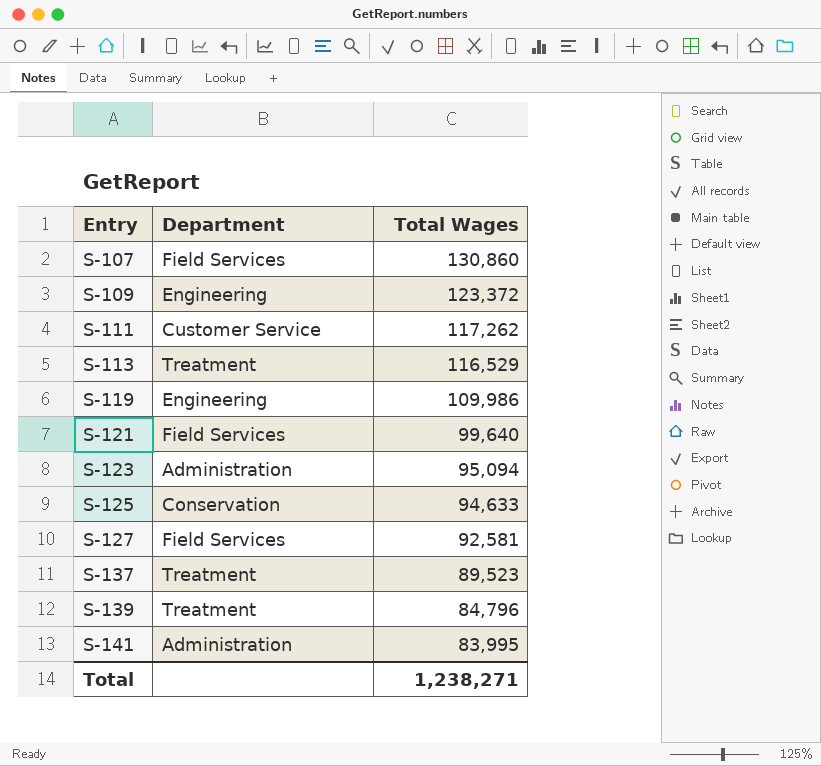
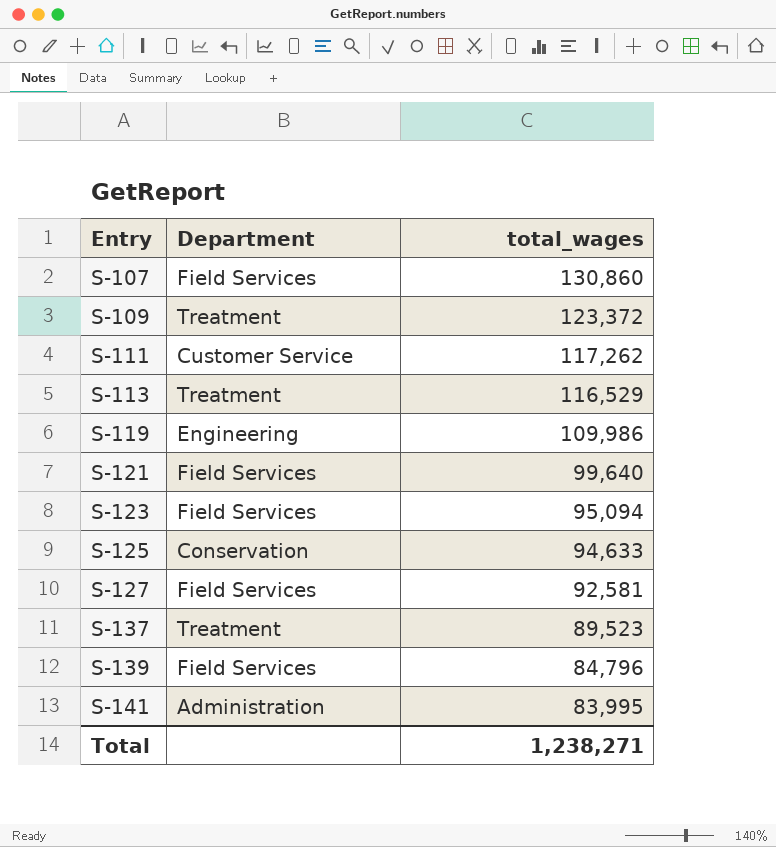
column name: Total Wages -> total_wages
S-109 | Department: Engineering -> Treatment
S-123 | Department: Administration -> Field Services
S-139 | Department: Treatment -> Field Services

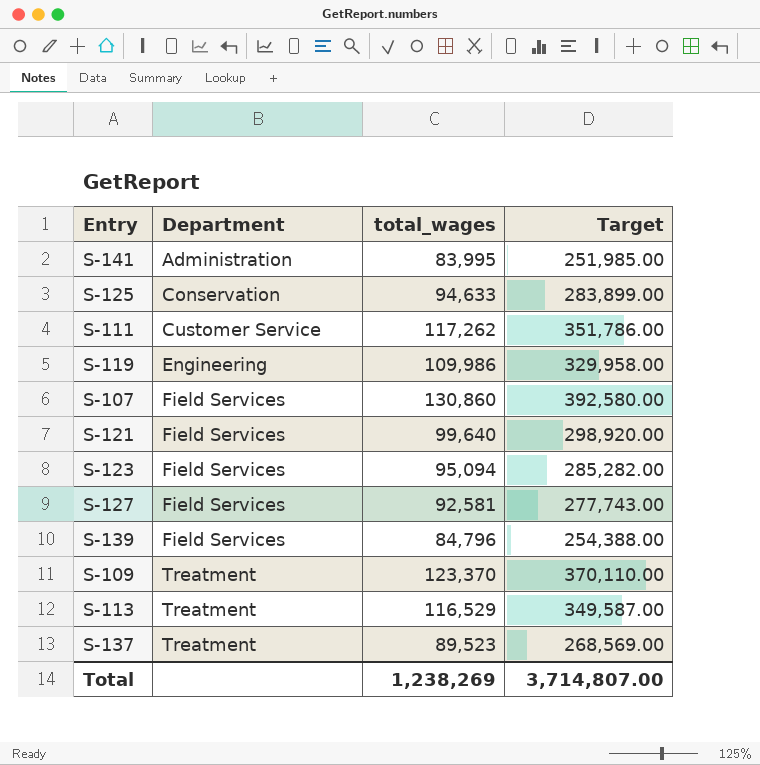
row order: Entry ascending -> Department ascending
column Target | formula: none -> [total_wages] * 3
S-109 | total_wages: 123,372 -> 123,370
Total | total_wages: 1,238,271 -> 1,238,269

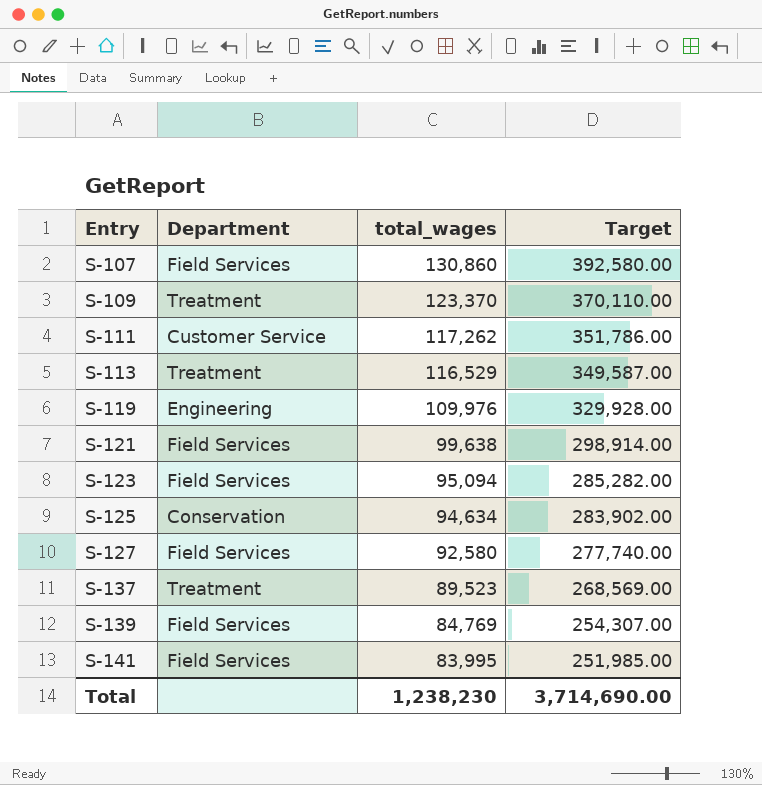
row order: Department ascending -> Entry ascending
S-119 | total_wages: 109,986 -> 109,976
S-119 | Target: 329,958.00 -> 329,928.00
S-121 | total_wages: 99,640 -> 99,638
S-121 | Target: 298,920.00 -> 298,914.00
S-125 | total_wages: 94,633 -> 94,634
S-125 | Target: 283,899.00 -> 283,902.00
S-127 | total_wages: 92,581 -> 92,580
S-127 | Target: 277,743.00 -> 277,740.00
S-139 | total_wages: 84,796 -> 84,769
S-139 | Target: 254,388.00 -> 254,307.00
S-141 | Department: Administration -> Field Services
Total | total_wages: 1,238,269 -> 1,238,230
Total | Target: 3,714,807.00 -> 3,714,690.00

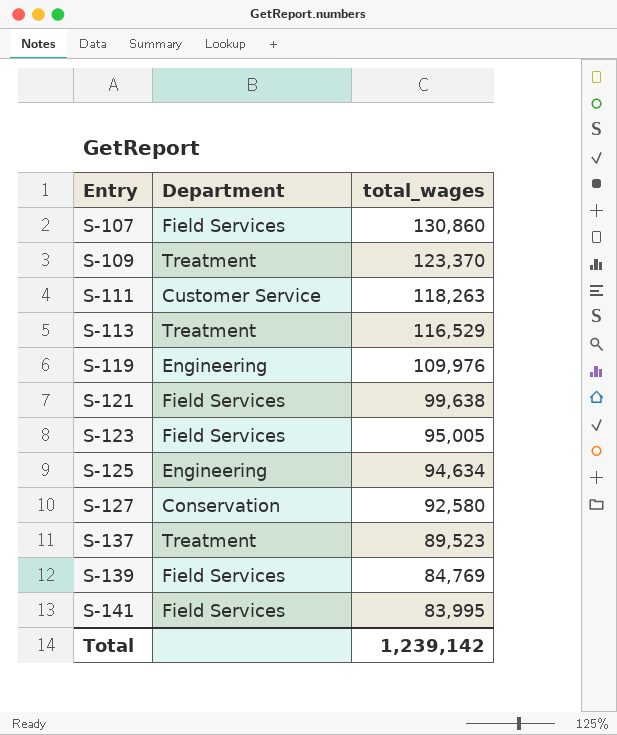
column Target | formula: [total_wages] * 3 -> none
S-111 | total_wages: 117,262 -> 118,263
S-123 | total_wages: 95,094 -> 95,005
S-125 | Department: Conservation -> Engineering
S-127 | Department: Field Services -> Conservation
Total | total_wages: 1,238,230 -> 1,239,142

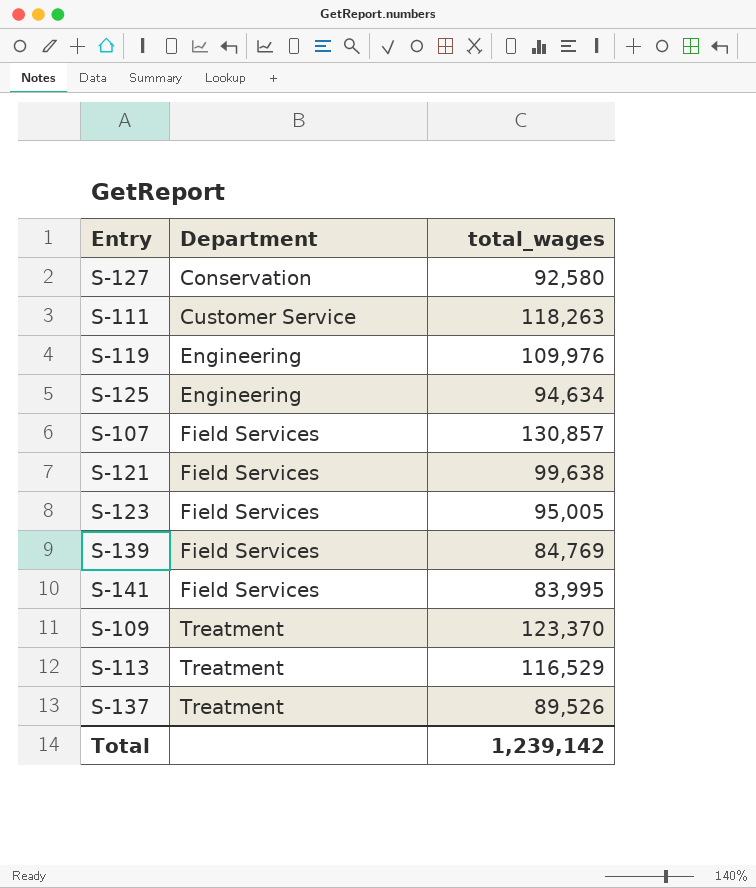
row order: Entry ascending -> Department ascending
S-107 | total_wages: 130,860 -> 130,857
S-137 | total_wages: 89,523 -> 89,526

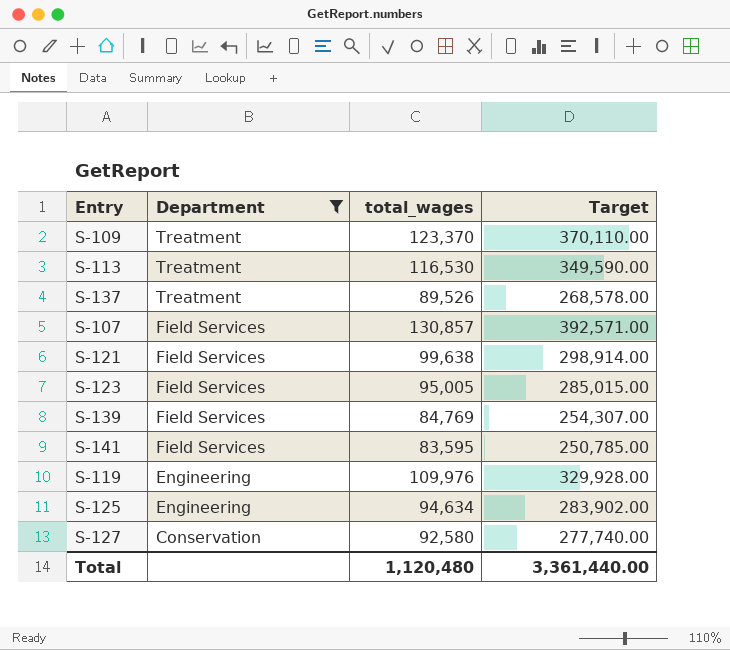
filter: none -> Department != Customer Service
row order: Department ascending -> Department descending
column Target | formula: none -> [total_wages] * 3
S-113 | total_wages: 116,529 -> 116,530
S-141 | total_wages: 83,995 -> 83,595
Total | total_wages: 1,239,142 -> 1,120,480

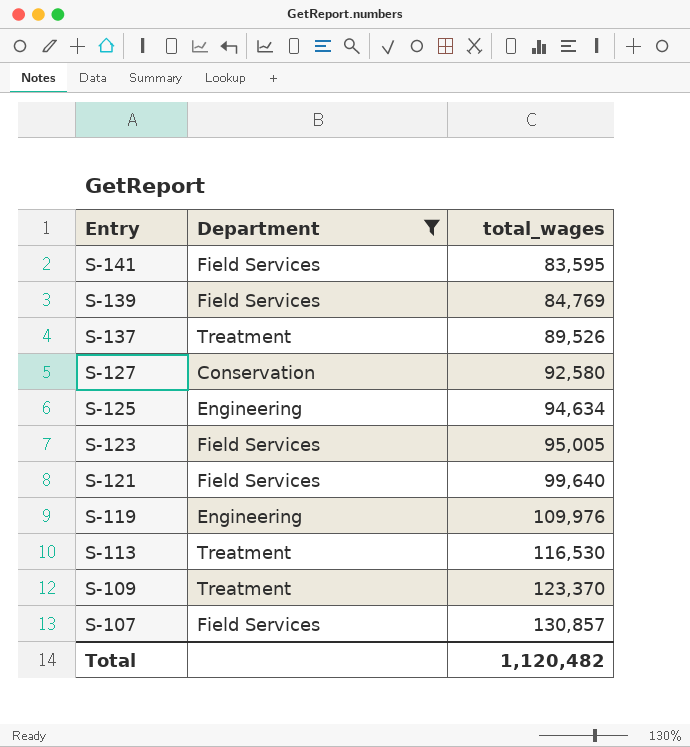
row order: Department descending -> Entry descending
column Target | formula: [total_wages] * 3 -> none
S-121 | total_wages: 99,638 -> 99,640
Total | total_wages: 1,120,480 -> 1,120,482

